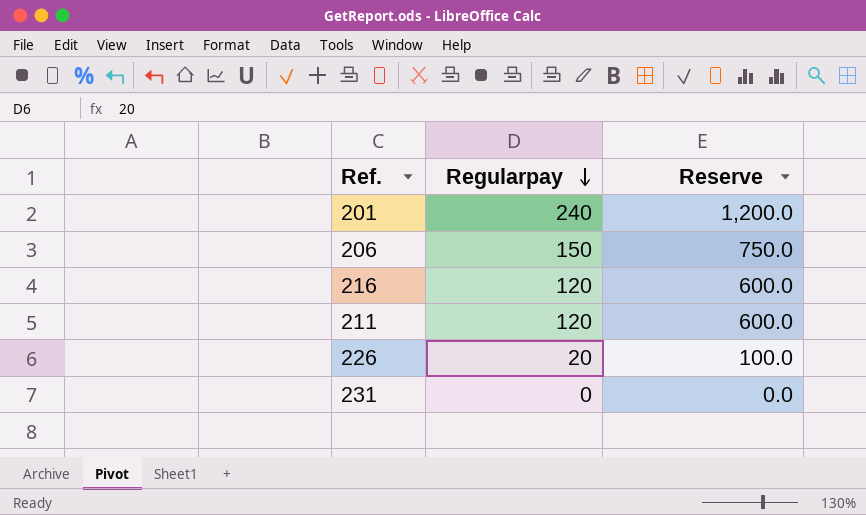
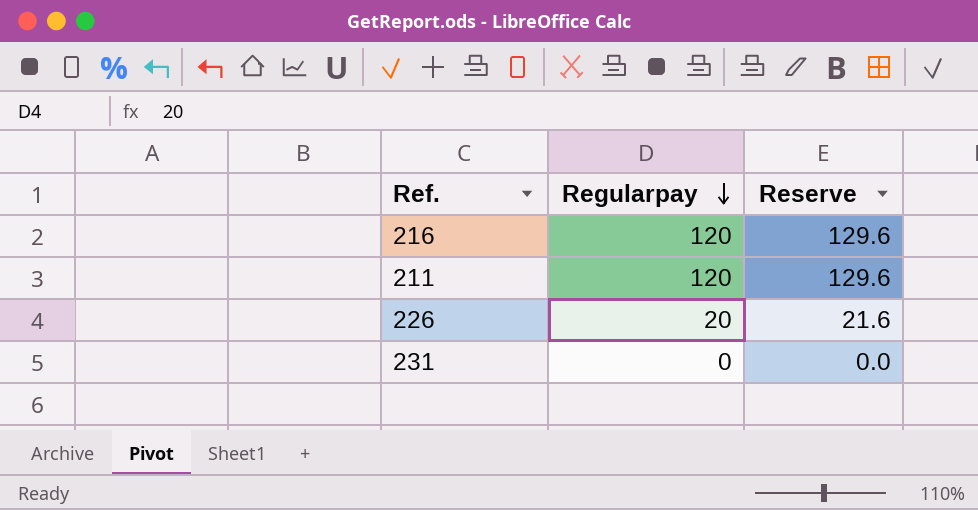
column Reserve | formula: [Regularpay] * 5 -> [Regularpay] * 1.08
row 201: 240 | 1,200.0 -> none
row 206: 150 | 750.0 -> none

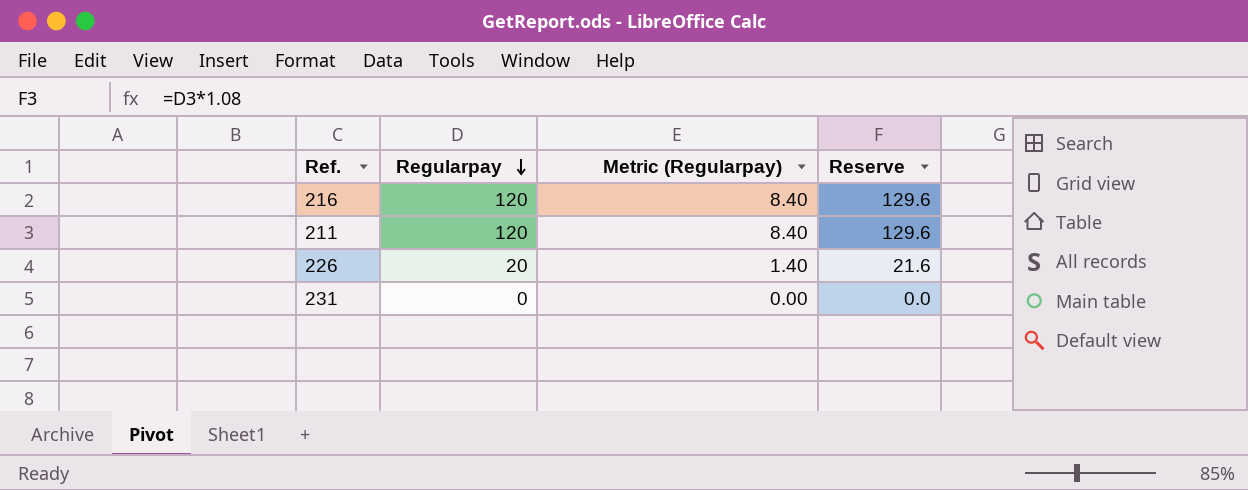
column Metric (Regularpay) | formula: none -> [Regularpay] * 0.07

